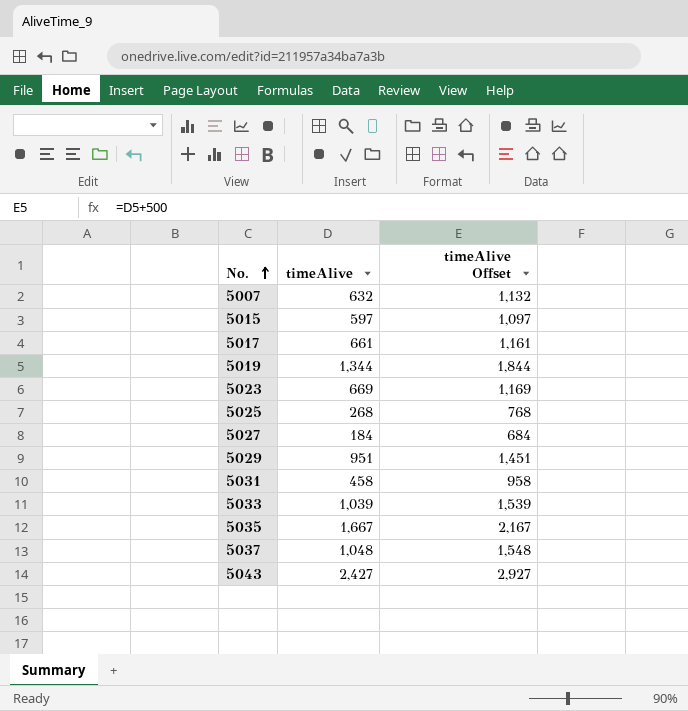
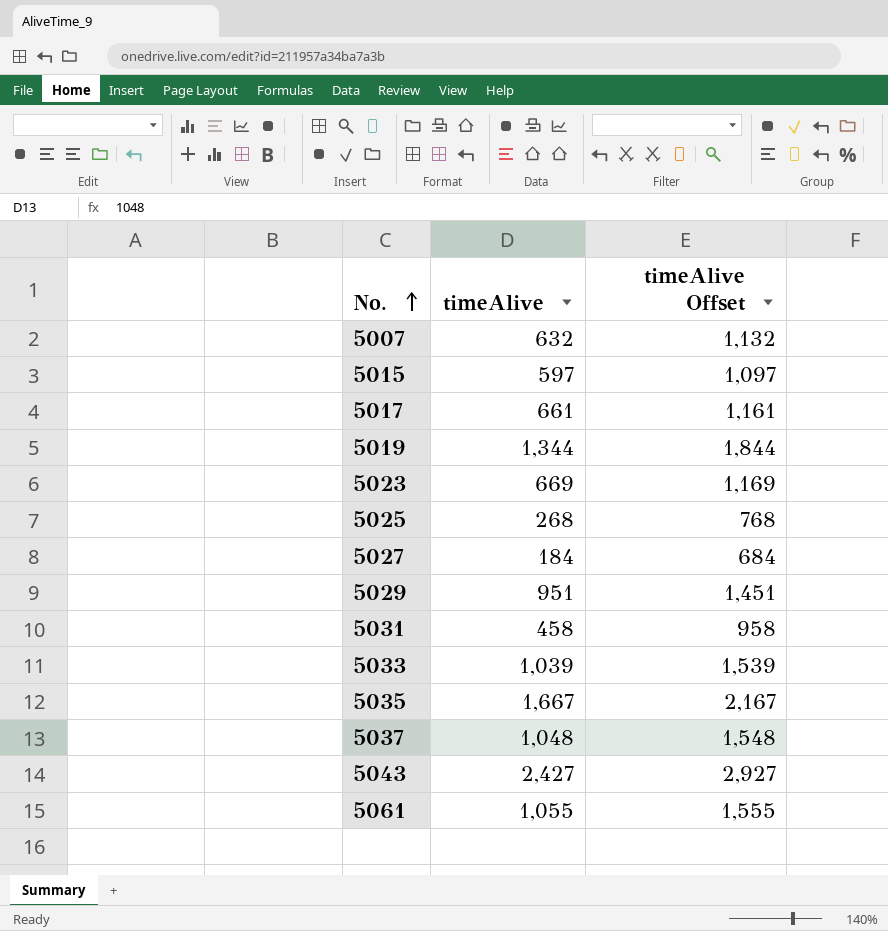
row 5061: none -> 1,055 | 1,555

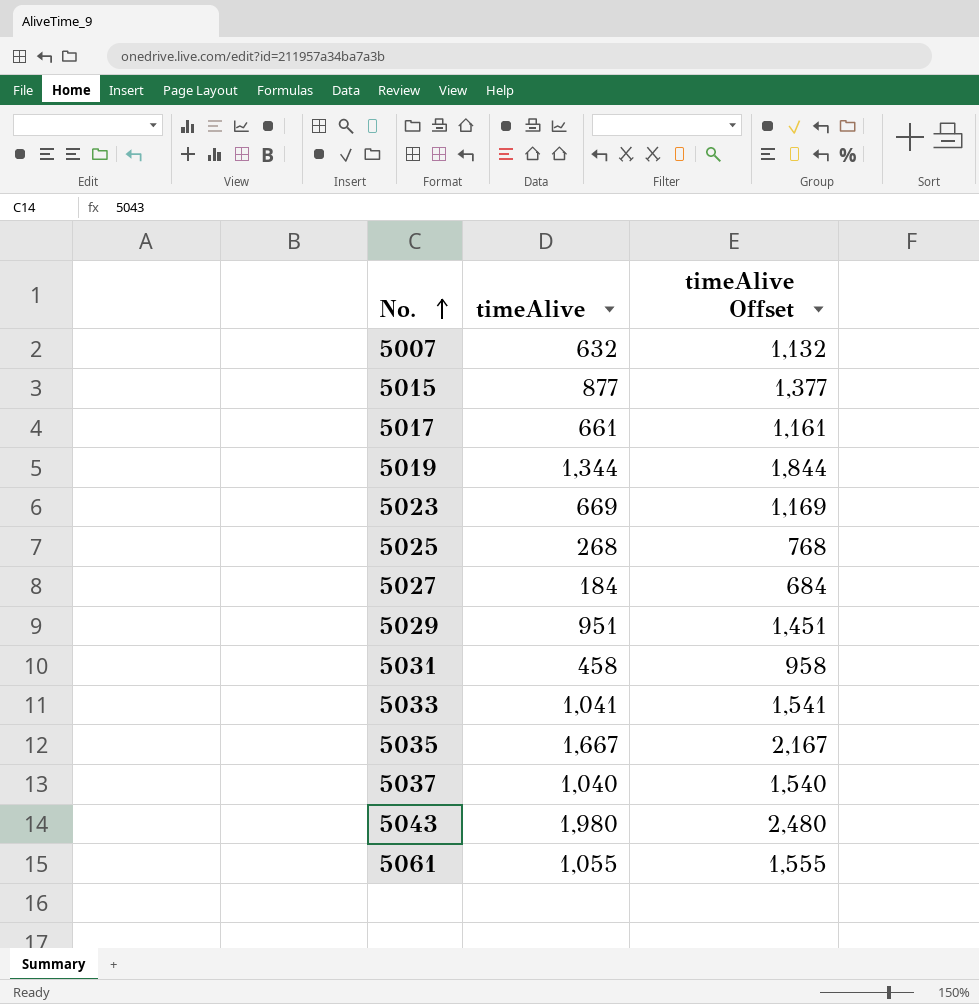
5015 | timeAlive: 597 -> 877
5015 | timeAlive Offset: 1,097 -> 1,377
5033 | timeAlive: 1,039 -> 1,041
5033 | timeAlive Offset: 1,539 -> 1,541
5037 | timeAlive: 1,048 -> 1,040
5037 | timeAlive Offset: 1,548 -> 1,540
5043 | timeAlive: 2,427 -> 1,980
5043 | timeAlive Offset: 2,927 -> 2,480

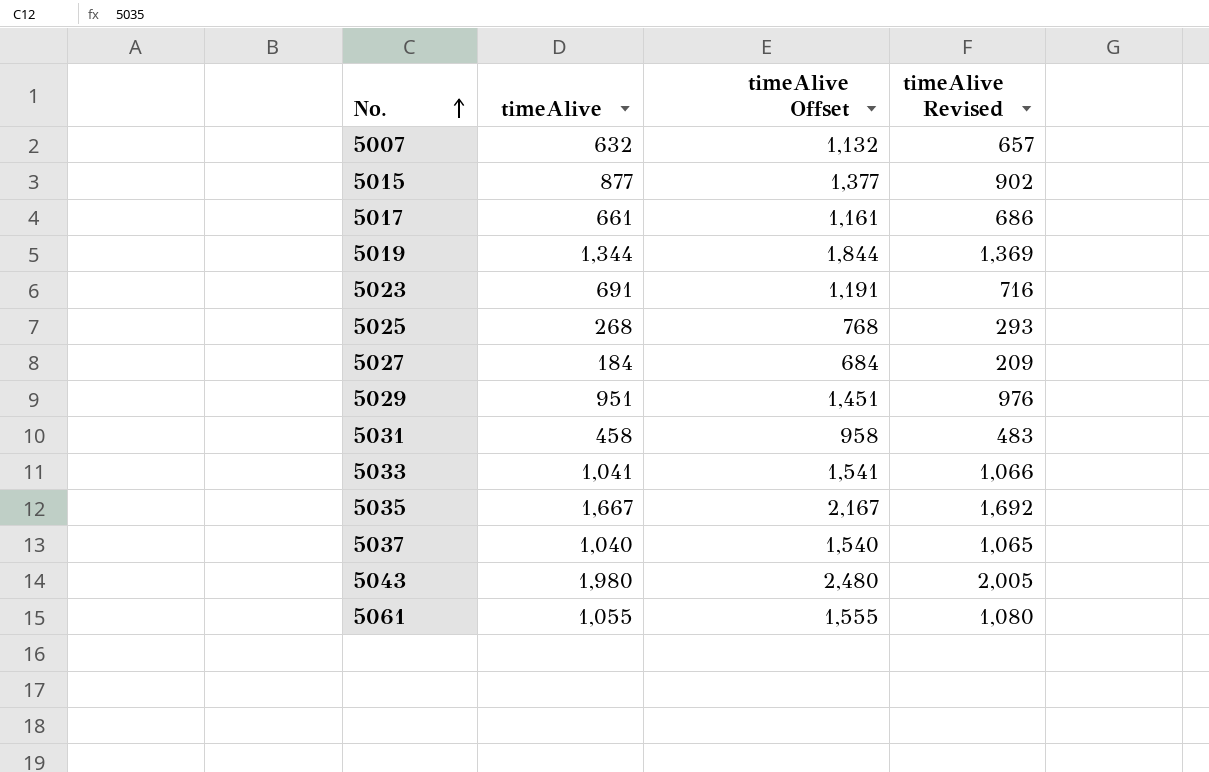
column timeAlive Revised | formula: none -> [timeAlive] + 25
5023 | timeAlive: 669 -> 691
5023 | timeAlive Offset: 1,169 -> 1,191

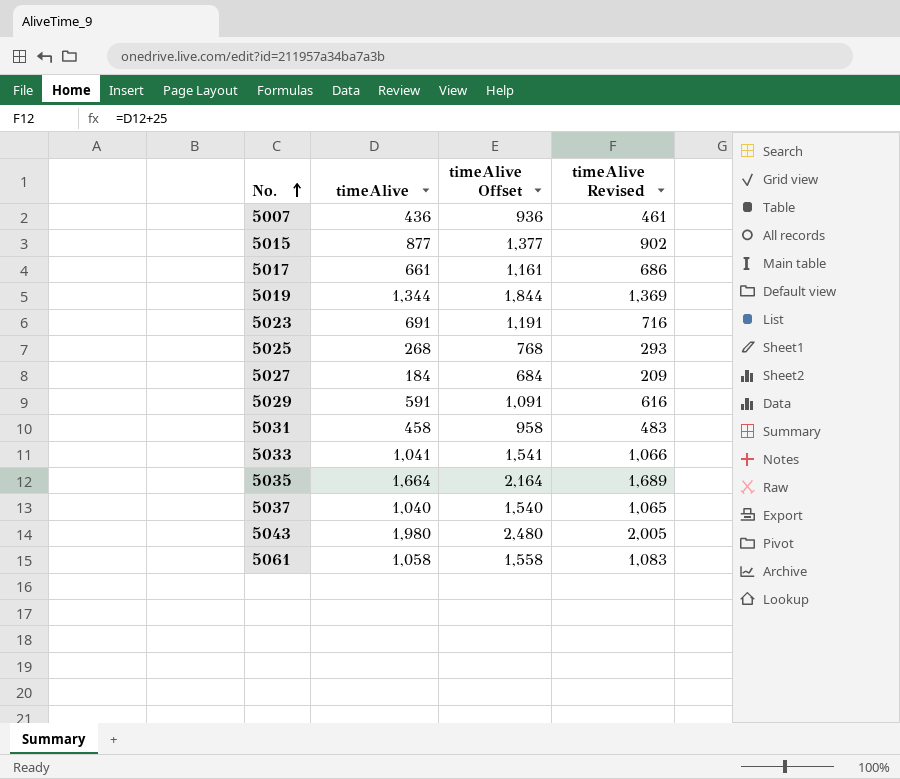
5007 | timeAlive: 632 -> 436
5007 | timeAlive Offset: 1,132 -> 936
5007 | timeAlive Revised: 657 -> 461
5029 | timeAlive: 951 -> 591
5029 | timeAlive Offset: 1,451 -> 1,091
5029 | timeAlive Revised: 976 -> 616
5035 | timeAlive: 1,667 -> 1,664
5035 | timeAlive Offset: 2,167 -> 2,164
5035 | timeAlive Revised: 1,692 -> 1,689
5061 | timeAlive: 1,055 -> 1,058
5061 | timeAlive Offset: 1,555 -> 1,558
5061 | timeAlive Revised: 1,080 -> 1,083

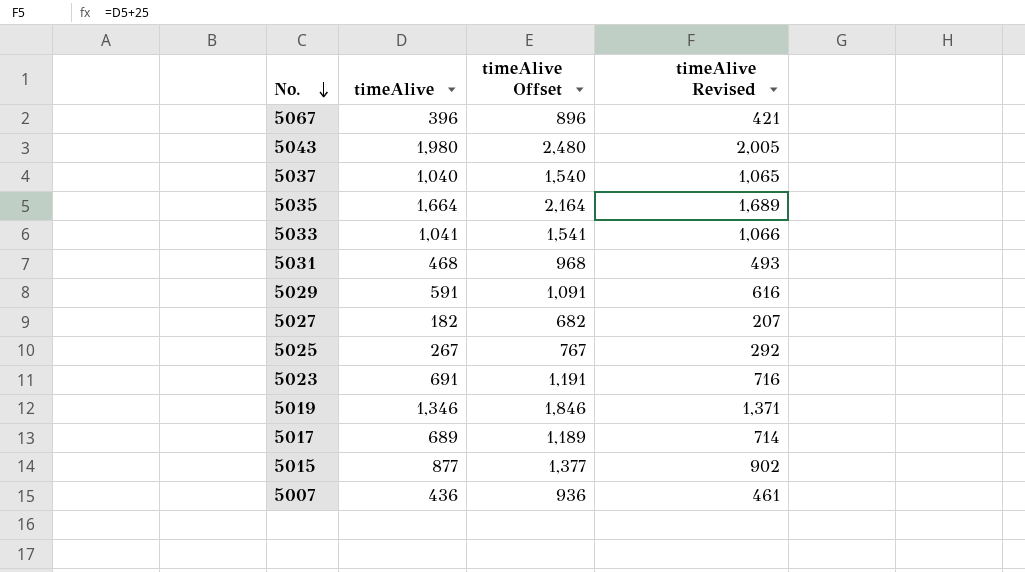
row order: No. ascending -> No. descending
row 5061: 1,058 | 1,558 | 1,083 -> none
row 5067: none -> 396 | 896 | 421
5031 | timeAlive: 458 -> 468
5031 | timeAlive Offset: 958 -> 968
5031 | timeAlive Revised: 483 -> 493
5027 | timeAlive: 184 -> 182
5027 | timeAlive Offset: 684 -> 682
5027 | timeAlive Revised: 209 -> 207
5025 | timeAlive: 268 -> 267
5025 | timeAlive Offset: 768 -> 767
5025 | timeAlive Revised: 293 -> 292
5019 | timeAlive: 1,344 -> 1,346
5019 | timeAlive Offset: 1,844 -> 1,846
5019 | timeAlive Revised: 1,369 -> 1,371
5017 | timeAlive: 661 -> 689
5017 | timeAlive Offset: 1,161 -> 1,189
5017 | timeAlive Revised: 686 -> 714

